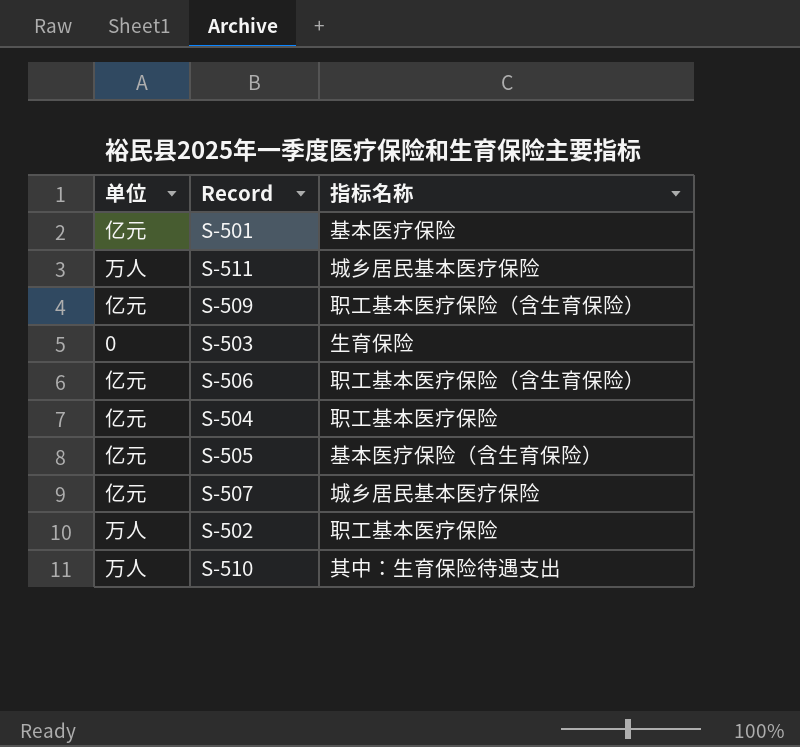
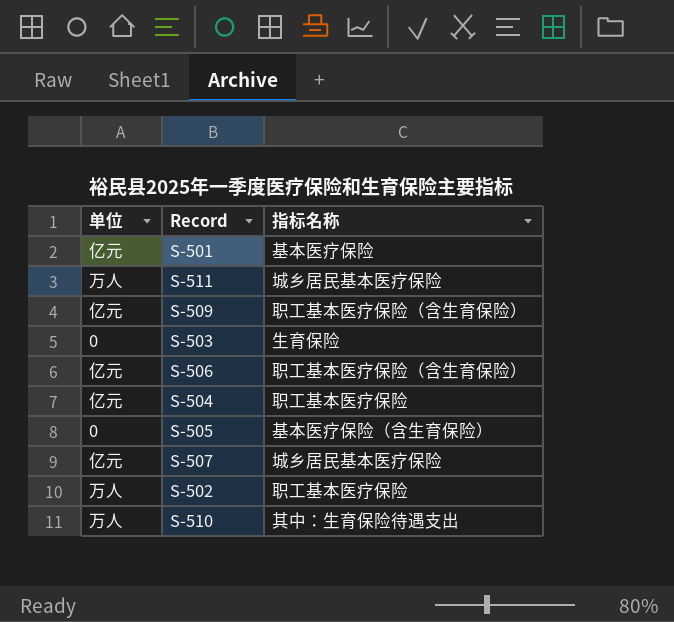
S-505 | 单位: 亿元 -> 0

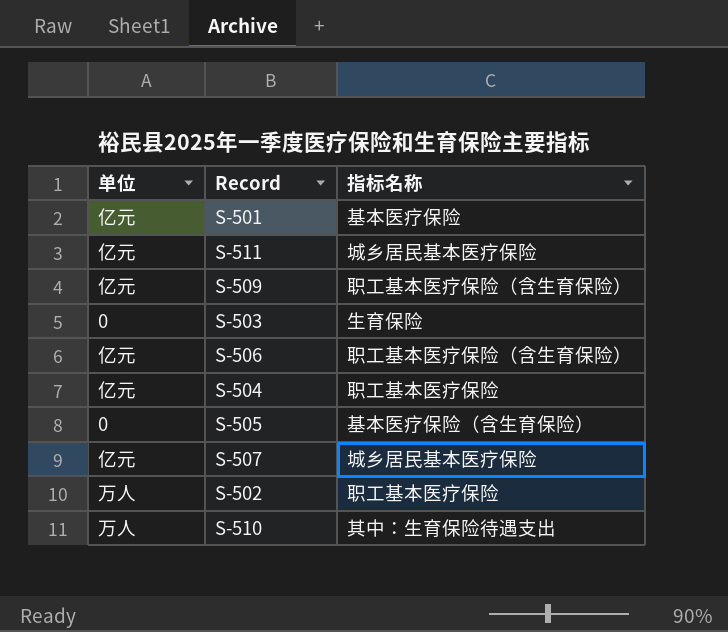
S-511 | 单位: 万人 -> 亿元

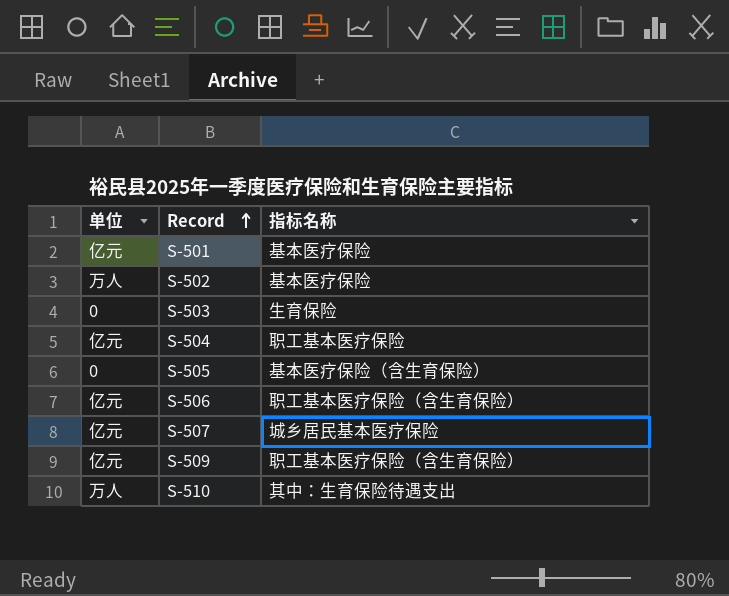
row order: none -> Record ascending
row S-511: 亿元 | 城乡居民基本医疗保险 -> none
S-502 | 指标名称: 职工基本医疗保险 -> 基本医疗保险

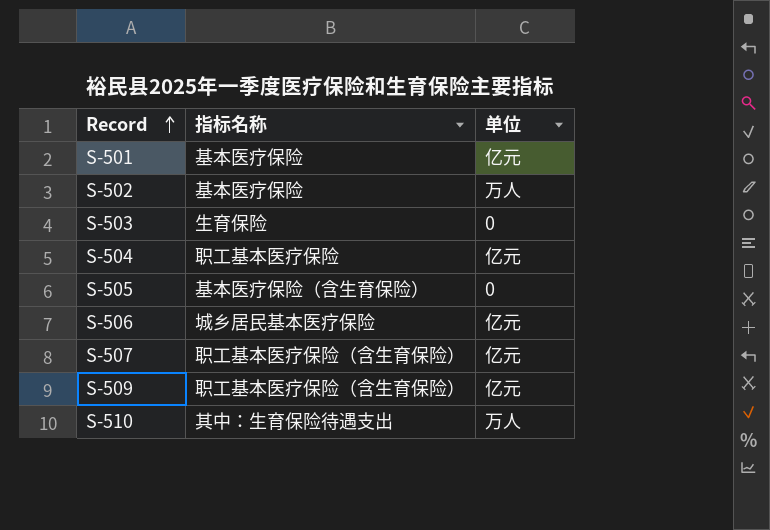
column 单位 | position: 1 -> 3
S-506 | 指标名称: 职工基本医疗保险（含生育保险） -> 城乡居民基本医疗保险
S-507 | 指标名称: 城乡居民基本医疗保险 -> 职工基本医疗保险（含生育保险）

